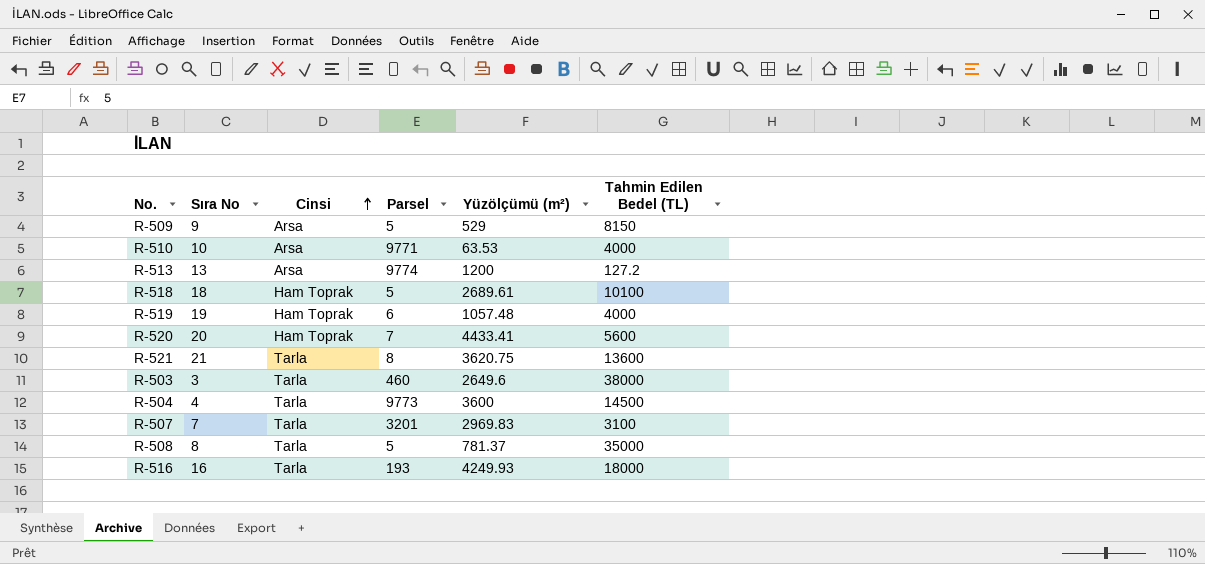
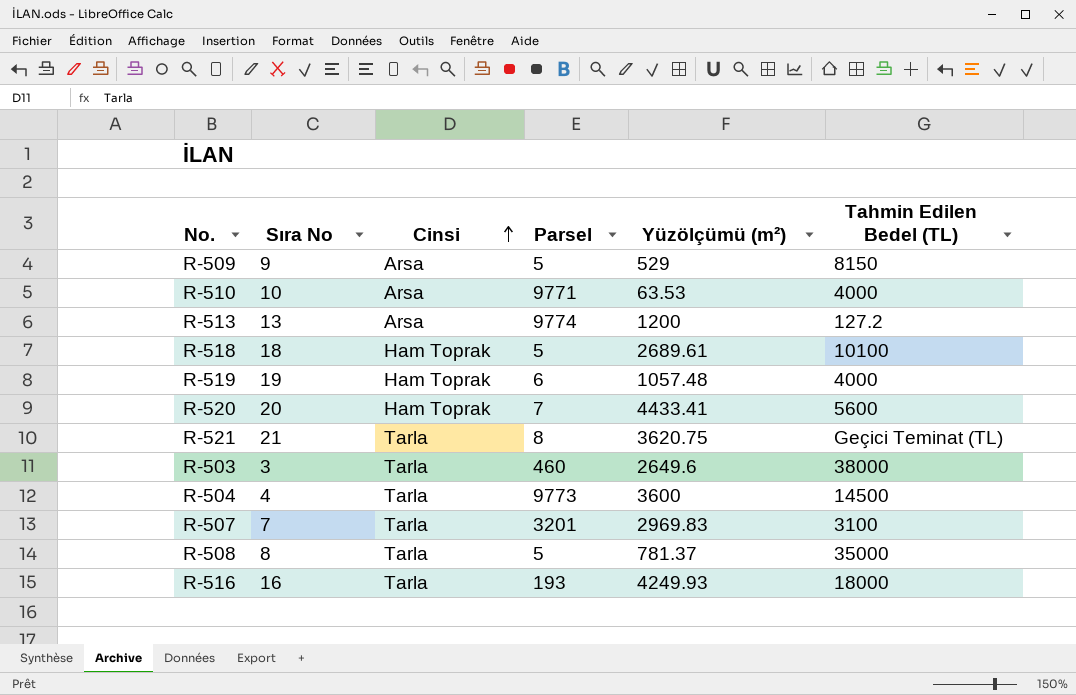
R-521 | Tahmin Edilen Bedel (TL): 13600 -> Geçici Teminat (TL)

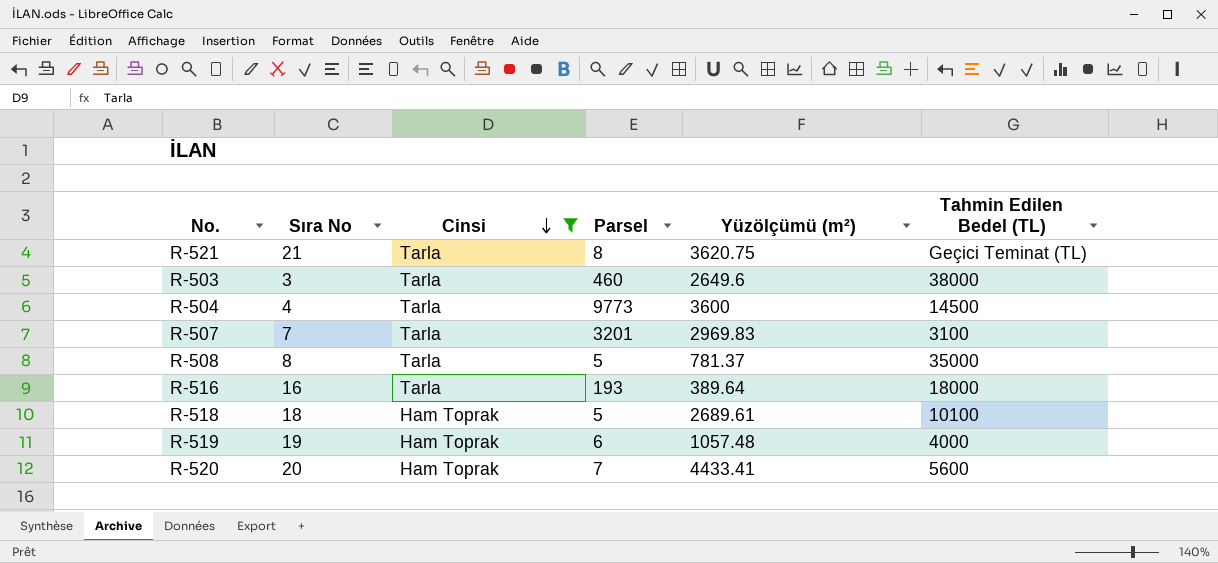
filter: none -> Cinsi != Arsa
row order: Cinsi ascending -> Cinsi descending
R-516 | Yüzölçümü (m²): 4249.93 -> 389.64

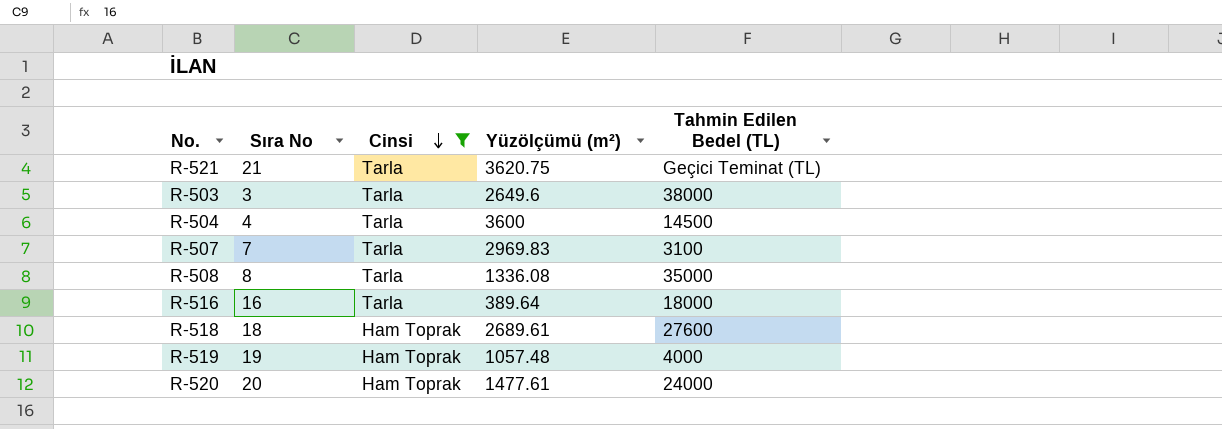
column Parsel | position: 4 -> none
R-508 | Yüzölçümü (m²): 781.37 -> 1336.08
R-518 | Tahmin Edilen Bedel (TL): 10100 -> 27600
R-520 | Yüzölçümü (m²): 4433.41 -> 1477.61
R-520 | Tahmin Edilen Bedel (TL): 5600 -> 24000

